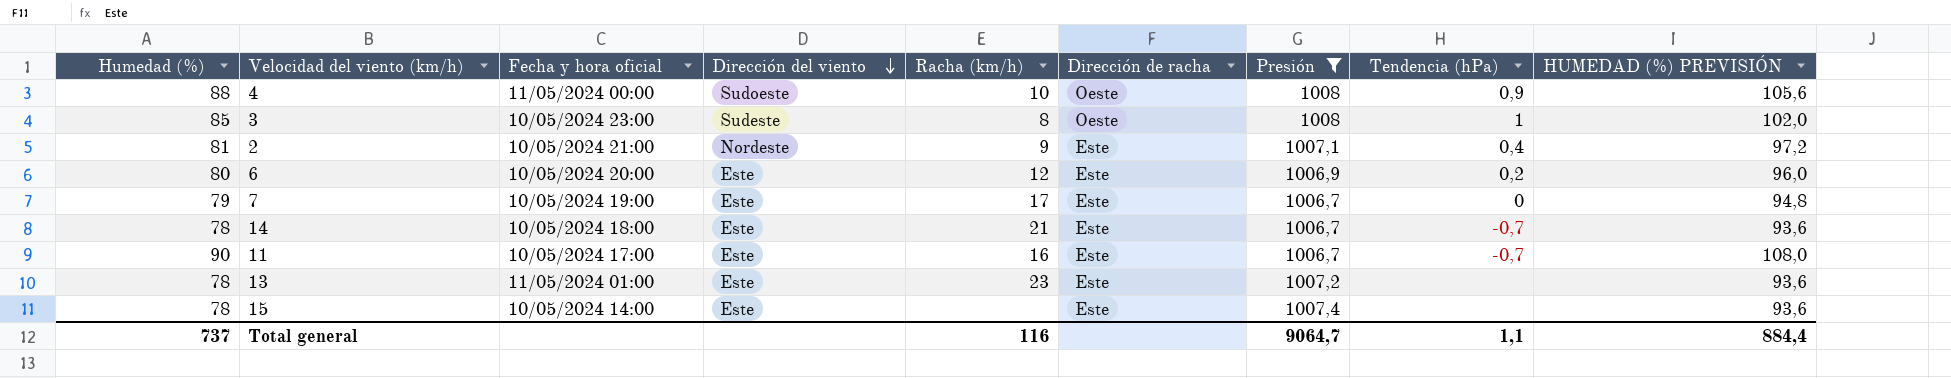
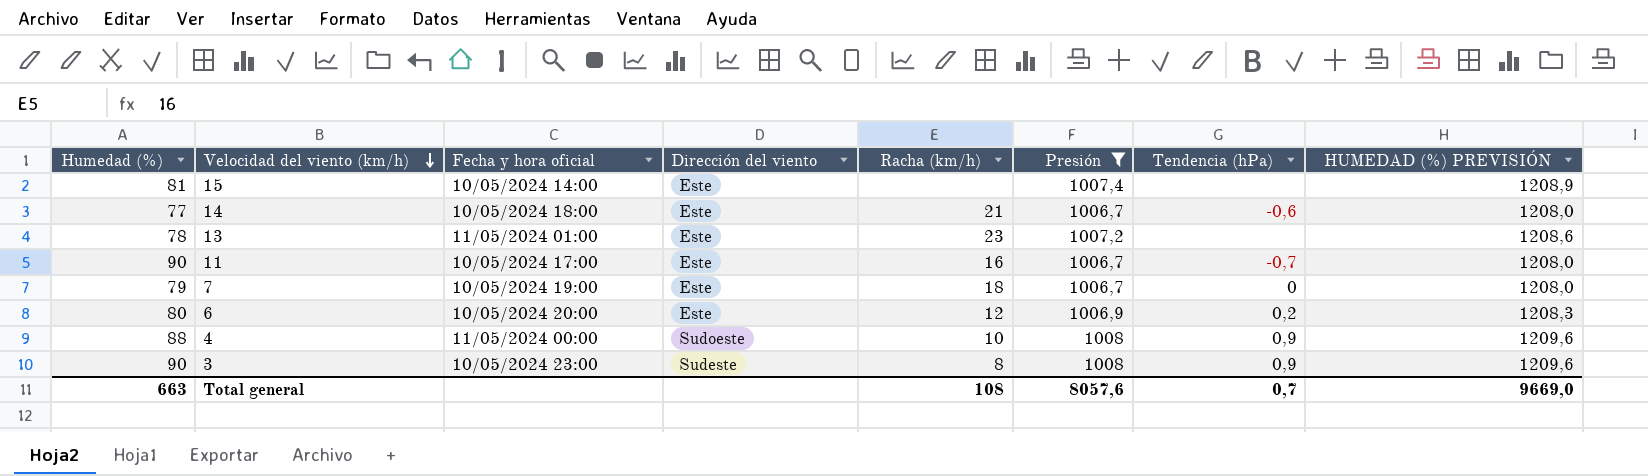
row order: Dirección del viento descending -> Velocidad del viento (km/h) descending
column Dirección de racha | position: 6 -> none
column HUMEDAD (%) PREVISIÓN | formula: [Humedad (%)] * 1,2 -> [Presión] * 1,2
row 2: 81 | 10/05/2024 21:00 | Nordeste | 9 | Este | 1007,1 | 0,4 | 97,2 -> none
15 | Humedad (%): 78 -> 81
14 | Humedad (%): 78 -> 77
14 | Tendencia (hPa): -0,7 -> -0,6
7 | Racha (km/h): 17 -> 18
3 | Humedad (%): 85 -> 90
3 | Tendencia (hPa): 1 -> 0,9
Total general | Humedad (%): 737 -> 663
Total general | Racha (km/h): 116 -> 108
Total general | Presión: 9064,7 -> 8057,6
Total general | Tendencia (hPa): 1,1 -> 0,7
Total general | HUMEDAD (%) PREVISIÓN: 884,4 -> 9669,0

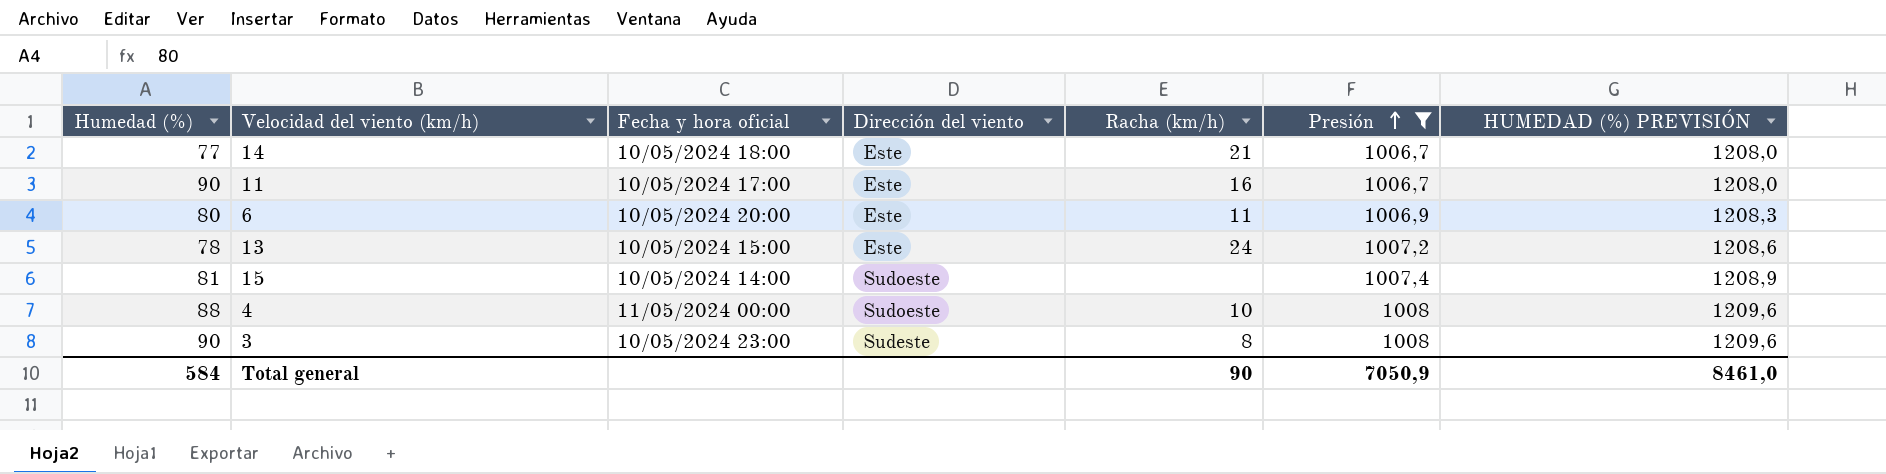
row order: Velocidad del viento (km/h) descending -> Presión ascending
column Tendencia (hPa) | position: 7 -> none
row 7: 79 | 10/05/2024 19:00 | Este | 18 | 1006,7 | 0 | 1208,0 -> none
6 | Racha (km/h): 12 -> 11
13 | Fecha y hora oficial: 11/05/2024 01:00 -> 10/05/2024 15:00
13 | Racha (km/h): 23 -> 24
15 | Dirección del viento: Este -> Sudoeste
Total general | Humedad (%): 663 -> 584
Total general | Racha (km/h): 108 -> 90
Total general | Presión: 8057,6 -> 7050,9
Total general | HUMEDAD (%) PREVISIÓN: 9669,0 -> 8461,0

